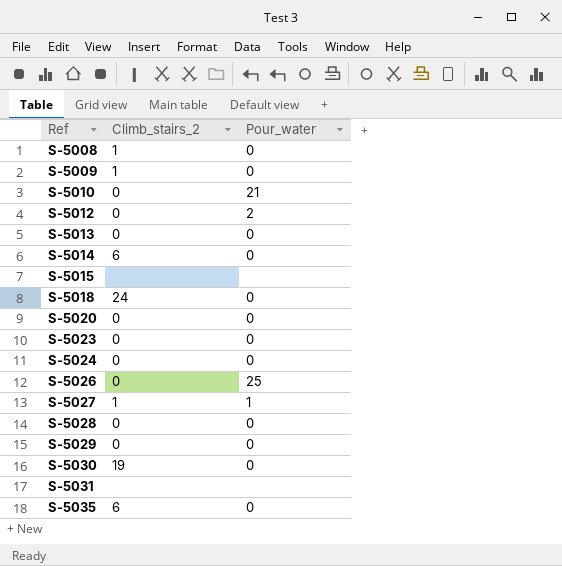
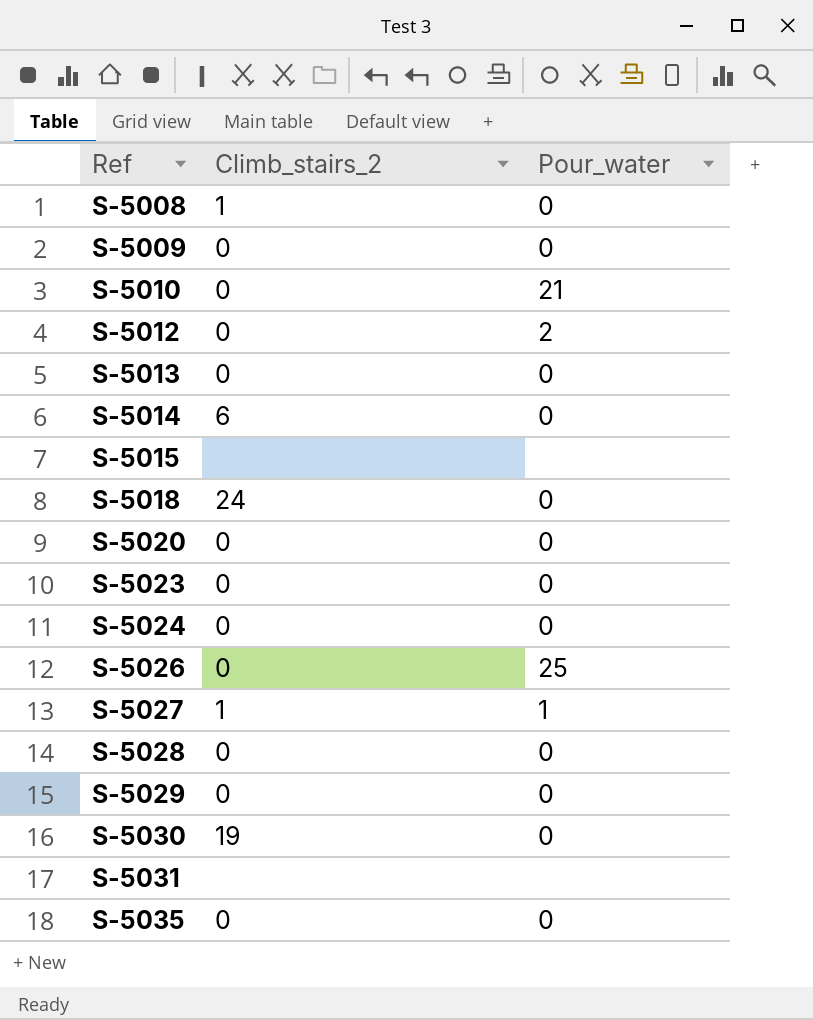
S-5009 | Climb_stairs_2: 1 -> 0
S-5035 | Climb_stairs_2: 6 -> 0

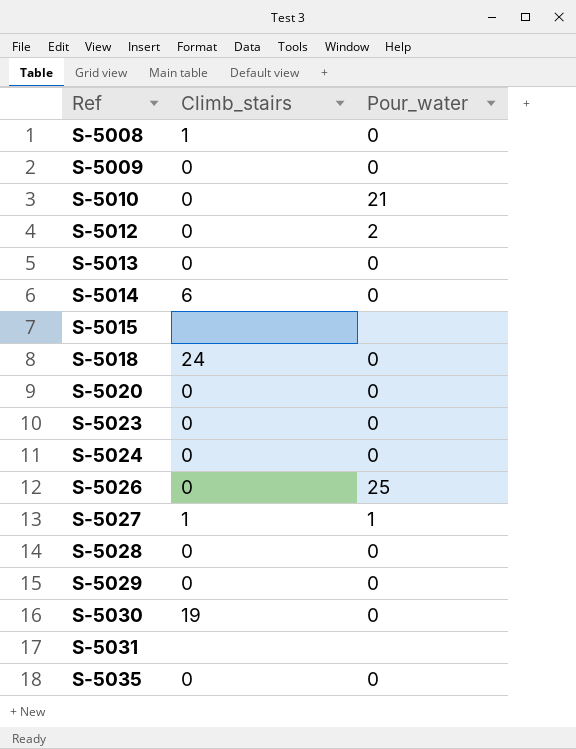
column name: Climb_stairs_2 -> Climb_stairs

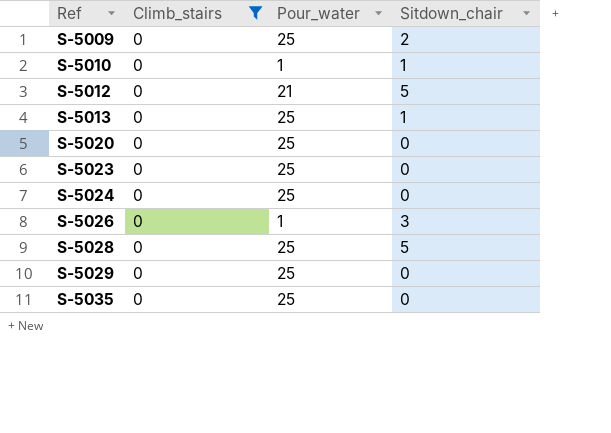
filter: none -> Climb_stairs = 0
column Sitdown_chair | position: none -> 4
S-5009 | Pour_water: 0 -> 25
S-5010 | Pour_water: 21 -> 1
S-5012 | Pour_water: 2 -> 21
S-5013 | Pour_water: 0 -> 25
S-5020 | Pour_water: 0 -> 25
S-5023 | Pour_water: 0 -> 25
S-5024 | Pour_water: 0 -> 25
S-5026 | Pour_water: 25 -> 1
S-5028 | Pour_water: 0 -> 25
S-5029 | Pour_water: 0 -> 25
S-5035 | Pour_water: 0 -> 25

